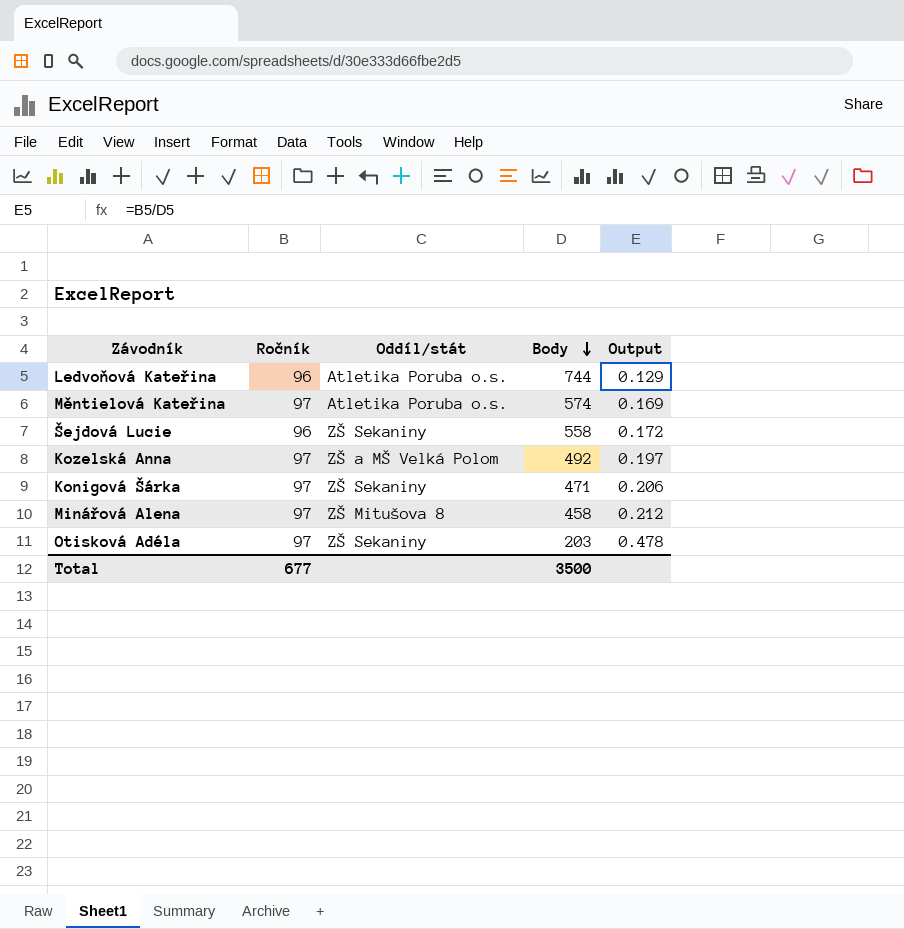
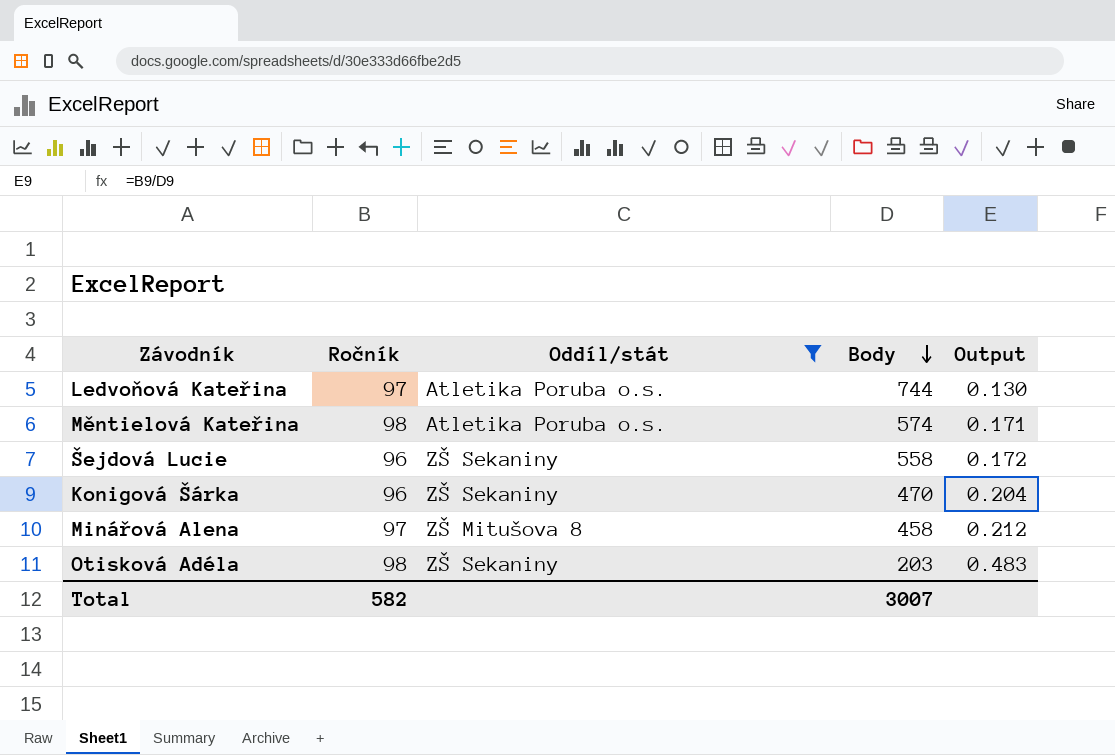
filter: none -> Oddíl/stát != ZŠ a MŠ Velká Polom
Ledvoňová Kateřina | Ročník: 96 -> 97
Ledvoňová Kateřina | Output: 0.129 -> 0.130
Měntielová Kateřina | Ročník: 97 -> 98
Měntielová Kateřina | Output: 0.169 -> 0.171
Konigová Šárka | Ročník: 97 -> 96
Konigová Šárka | Body: 471 -> 470
Konigová Šárka | Output: 0.206 -> 0.204
Otisková Adéla | Ročník: 97 -> 98
Otisková Adéla | Output: 0.478 -> 0.483
Total | Ročník: 677 -> 582
Total | Body: 3500 -> 3007

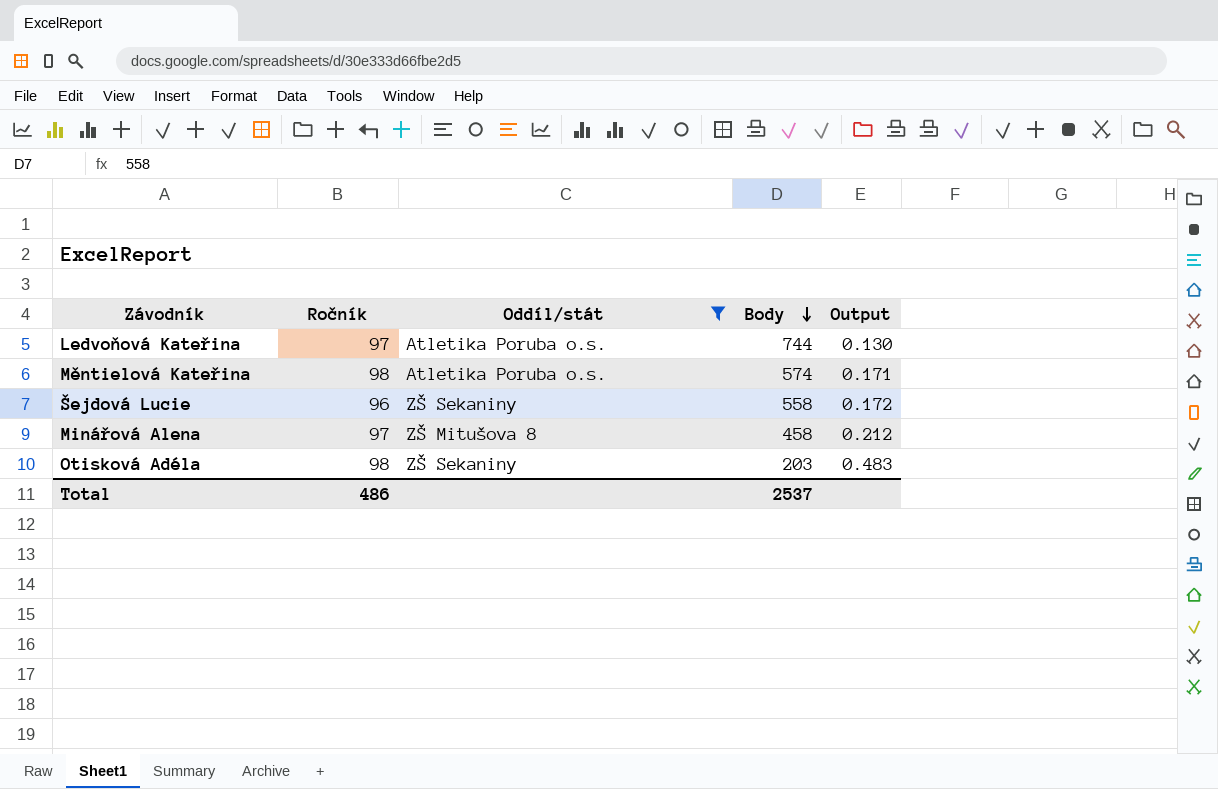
row Konigová Šárka: 96 | ZŠ Sekaniny | 470 | 0.204 -> none
Total | Ročník: 582 -> 486
Total | Body: 3007 -> 2537

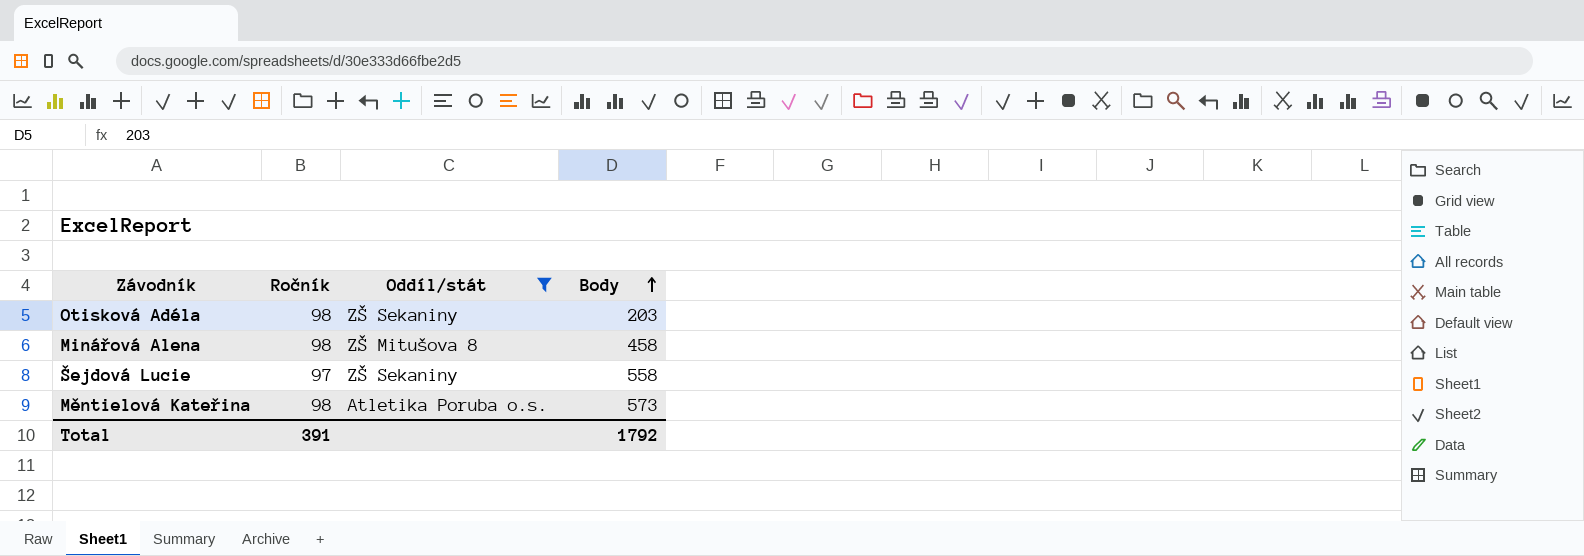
row order: Body descending -> Body ascending
column Output | formula: [Ročník] / [Body] -> none
row Ledvoňová Kateřina: 97 | Atletika Poruba o.s. | 744 | 0.130 -> none
Minářová Alena | Ročník: 97 -> 98
Šejdová Lucie | Ročník: 96 -> 97
Měntielová Kateřina | Body: 574 -> 573
Total | Ročník: 486 -> 391
Total | Body: 2537 -> 1792

